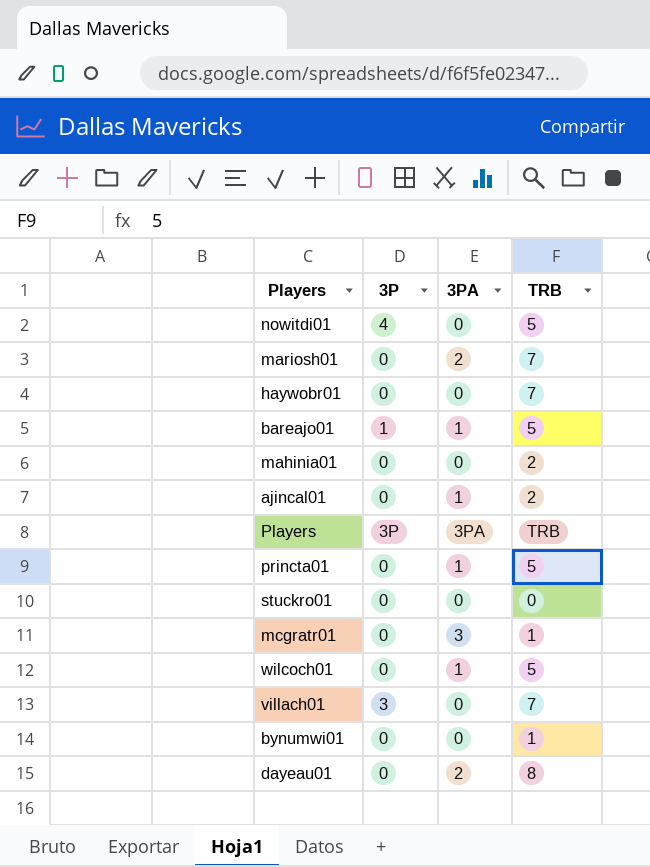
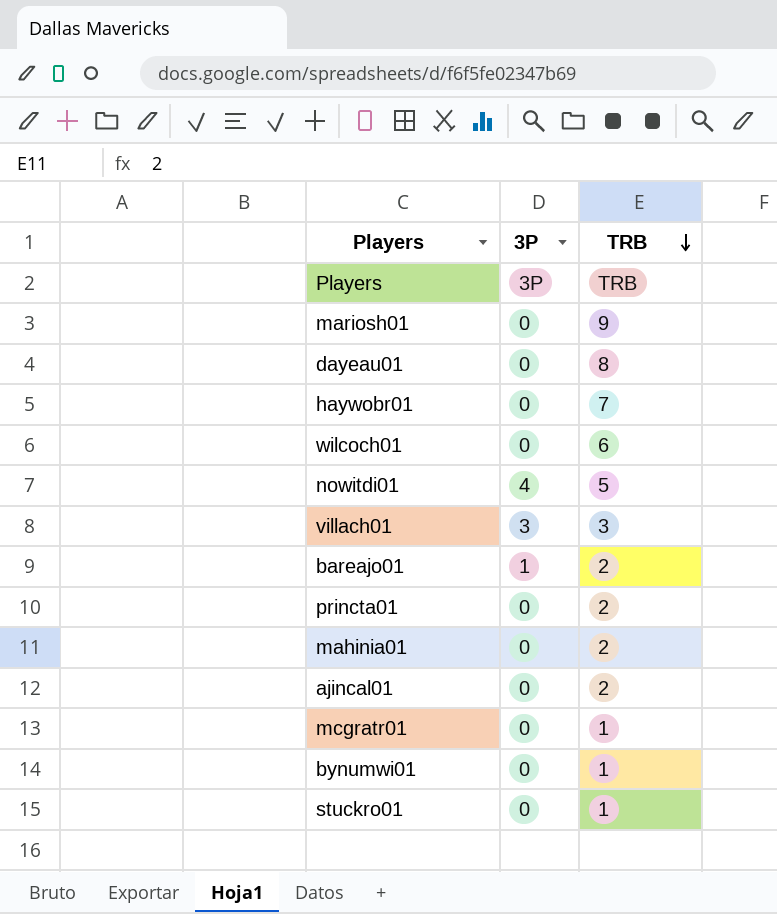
row order: none -> TRB descending
column 3PA | position: 3 -> none
mariosh01 | TRB: 7 -> 9
wilcoch01 | TRB: 5 -> 6
villach01 | TRB: 7 -> 3
bareajo01 | TRB: 5 -> 2
princta01 | TRB: 5 -> 2
stuckro01 | TRB: 0 -> 1

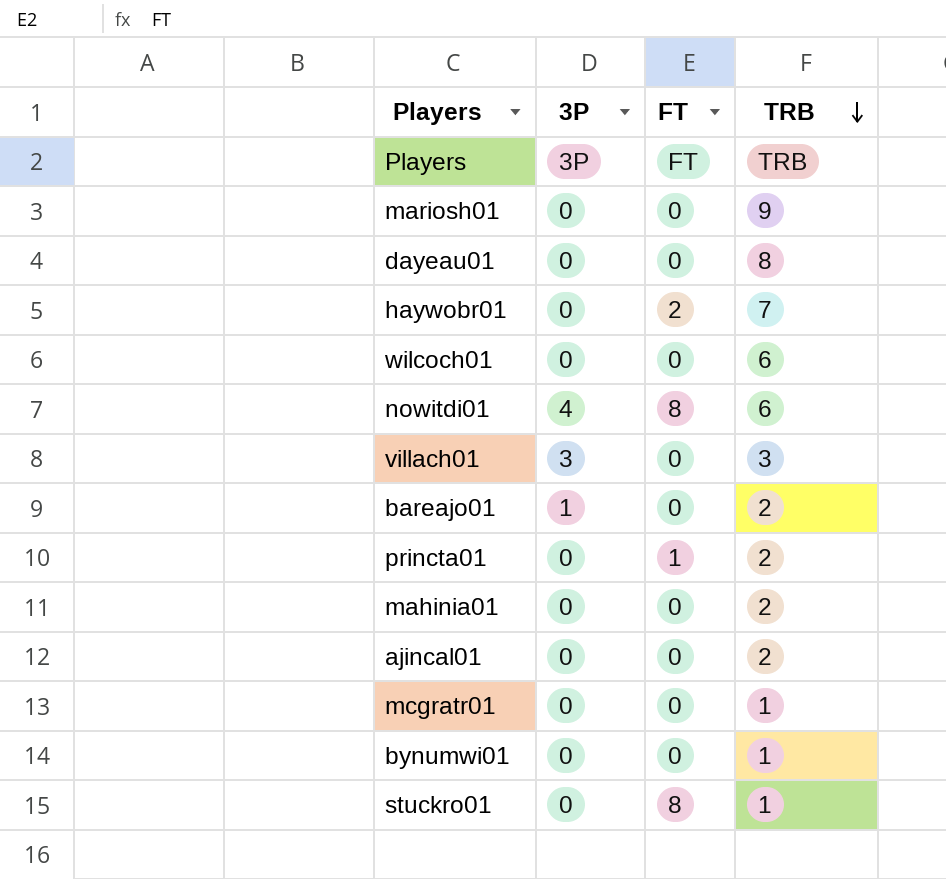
column FT | position: none -> 3
nowitdi01 | TRB: 5 -> 6

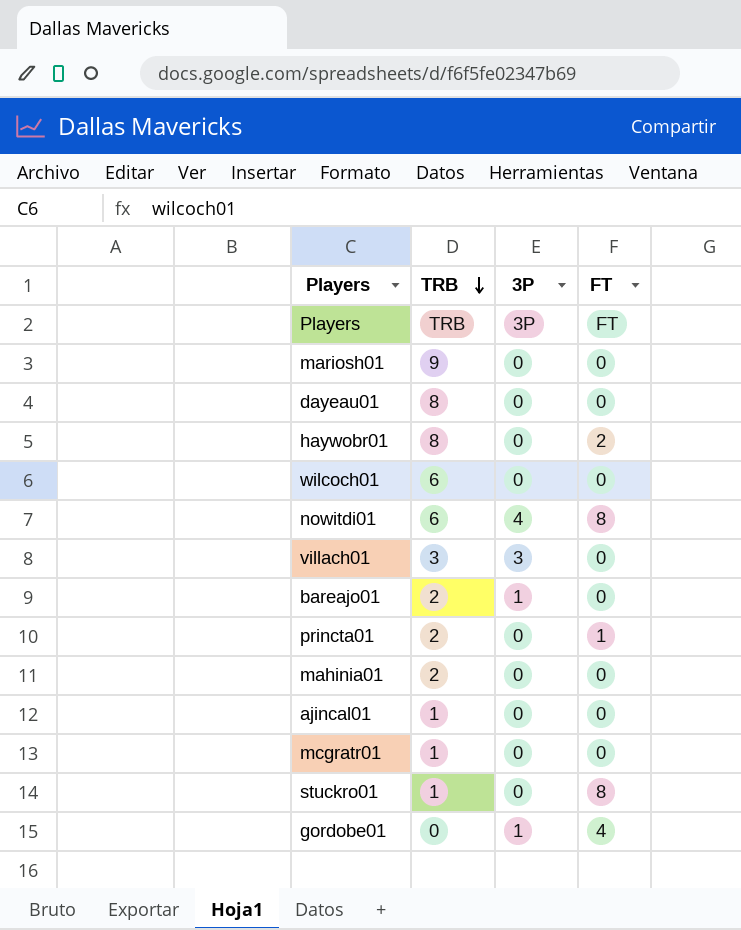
column TRB | position: 4 -> 2
row bynumwi01: 0 | 0 | 1 -> none
haywobr01 | TRB: 7 -> 8
ajincal01 | TRB: 2 -> 1
row gordobe01: none -> 0 | 1 | 4

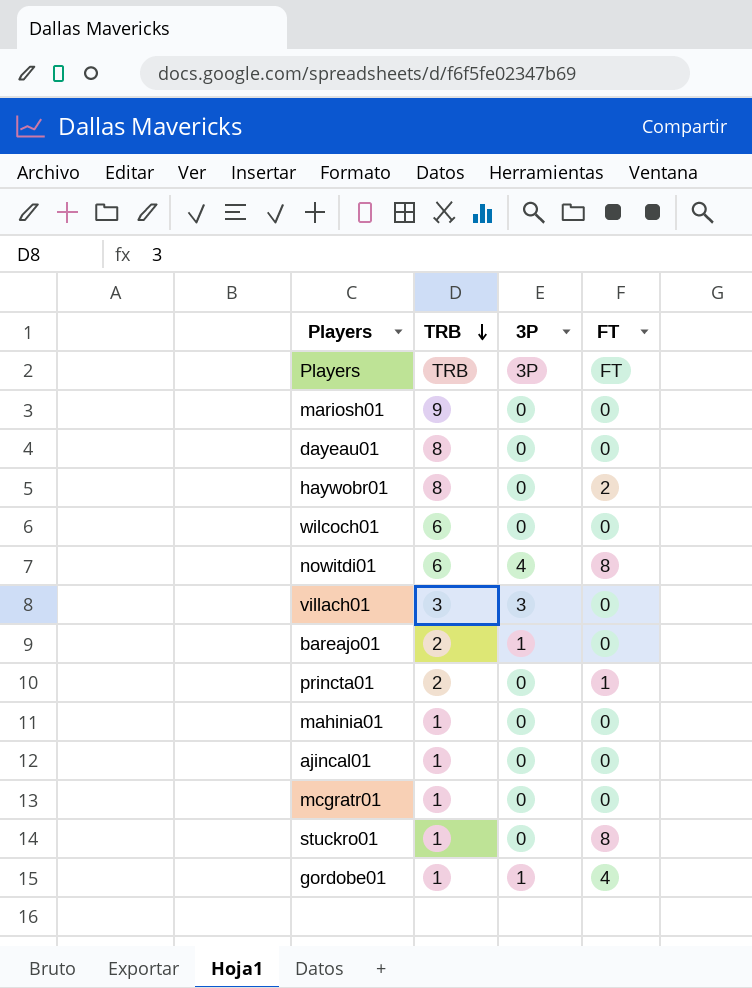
mahinia01 | TRB: 2 -> 1
gordobe01 | TRB: 0 -> 1

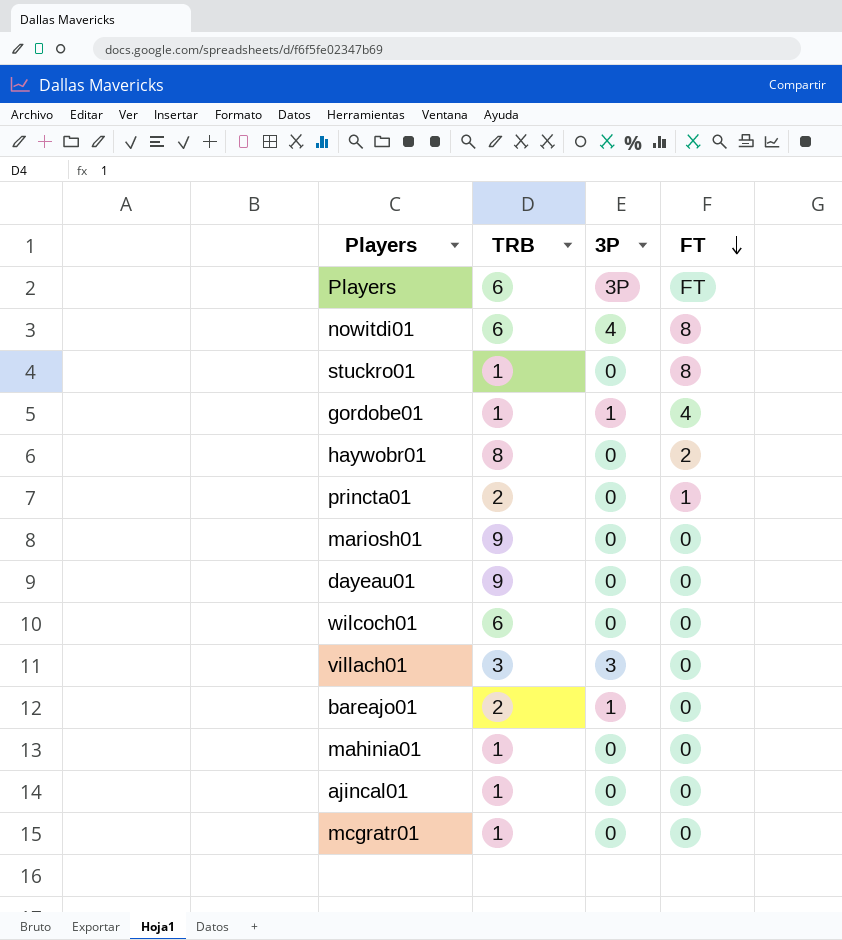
row order: TRB descending -> FT descending
Players | TRB: TRB -> 6
dayeau01 | TRB: 8 -> 9

